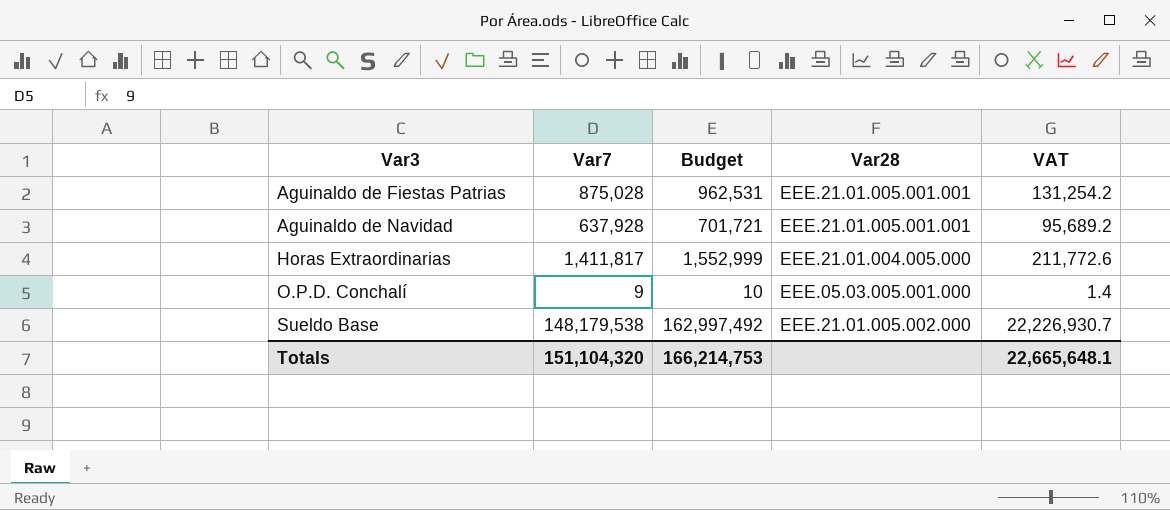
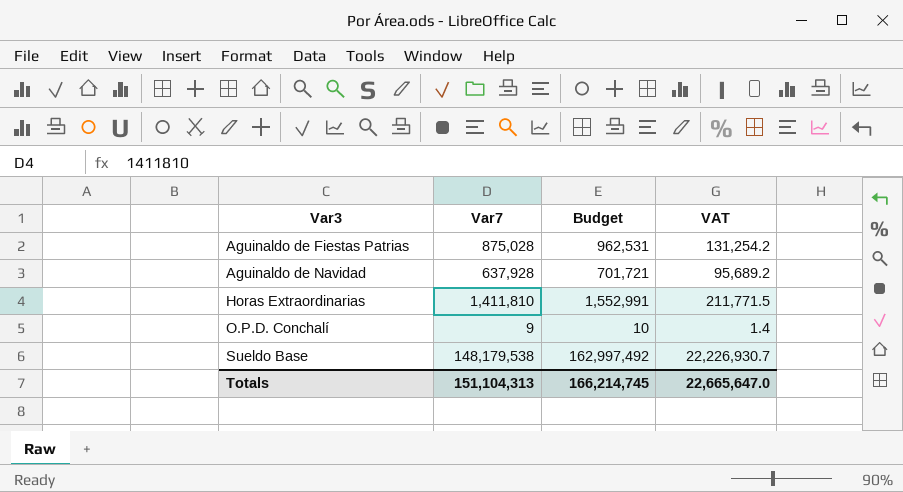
column Var28 | position: 4 -> none
Horas Extraordinarias | Var7: 1,411,817 -> 1,411,810
Horas Extraordinarias | Budget: 1,552,999 -> 1,552,991
Horas Extraordinarias | VAT: 211,772.6 -> 211,771.5
Totals | Var7: 151,104,320 -> 151,104,313
Totals | Budget: 166,214,753 -> 166,214,745
Totals | VAT: 22,665,648.1 -> 22,665,647.0

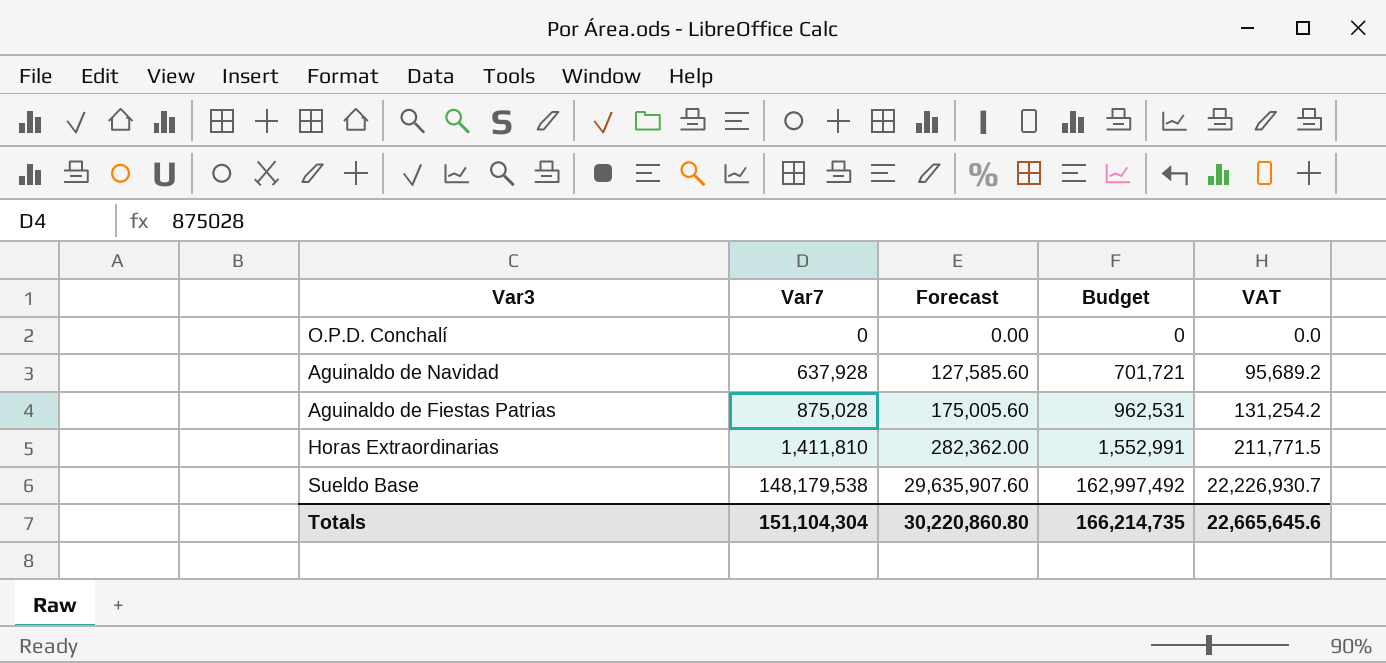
row order: Var3 ascending -> Var7 ascending
column Forecast | formula: none -> [Var7] * 0.2
O.P.D. Conchalí | Var7: 9 -> 0
O.P.D. Conchalí | Budget: 10 -> 0
O.P.D. Conchalí | VAT: 1.4 -> 0.0
Totals | Var7: 151,104,313 -> 151,104,304
Totals | Budget: 166,214,745 -> 166,214,735
Totals | VAT: 22,665,647.0 -> 22,665,645.6

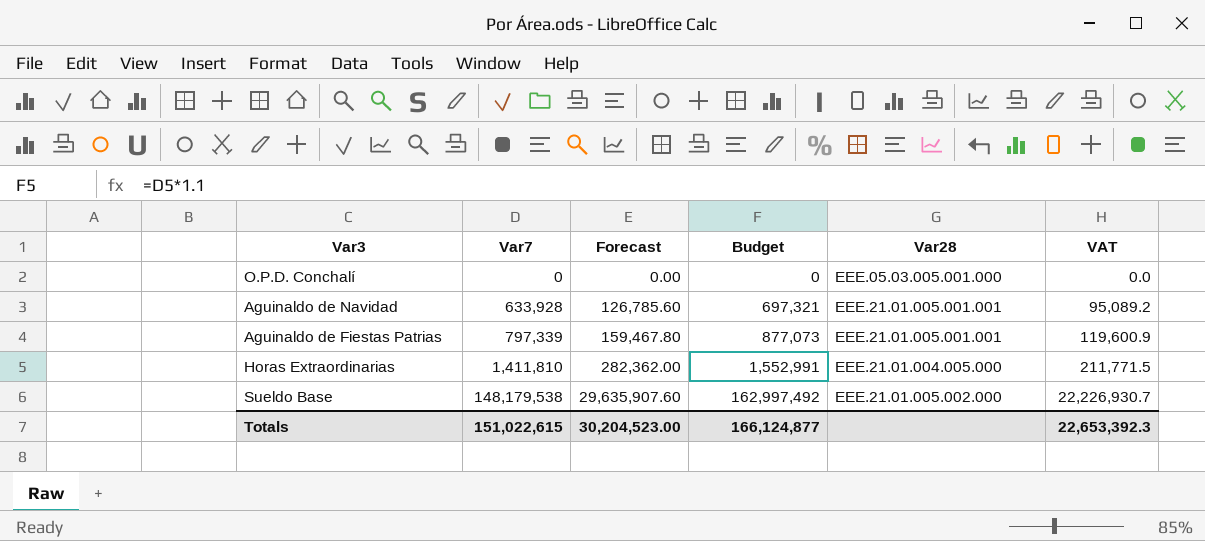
column Var28 | position: none -> 5
Aguinaldo de Navidad | Var7: 637,928 -> 633,928
Aguinaldo de Navidad | Forecast: 127,585.60 -> 126,785.60
Aguinaldo de Navidad | Budget: 701,721 -> 697,321
Aguinaldo de Navidad | VAT: 95,689.2 -> 95,089.2
Aguinaldo de Fiestas Patrias | Var7: 875,028 -> 797,339
Aguinaldo de Fiestas Patrias | Forecast: 175,005.60 -> 159,467.80
Aguinaldo de Fiestas Patrias | Budget: 962,531 -> 877,073
Aguinaldo de Fiestas Patrias | VAT: 131,254.2 -> 119,600.9
Totals | Var7: 151,104,304 -> 151,022,615
Totals | Forecast: 30,220,860.80 -> 30,204,523.00
Totals | Budget: 166,214,735 -> 166,124,877
Totals | VAT: 22,665,645.6 -> 22,653,392.3

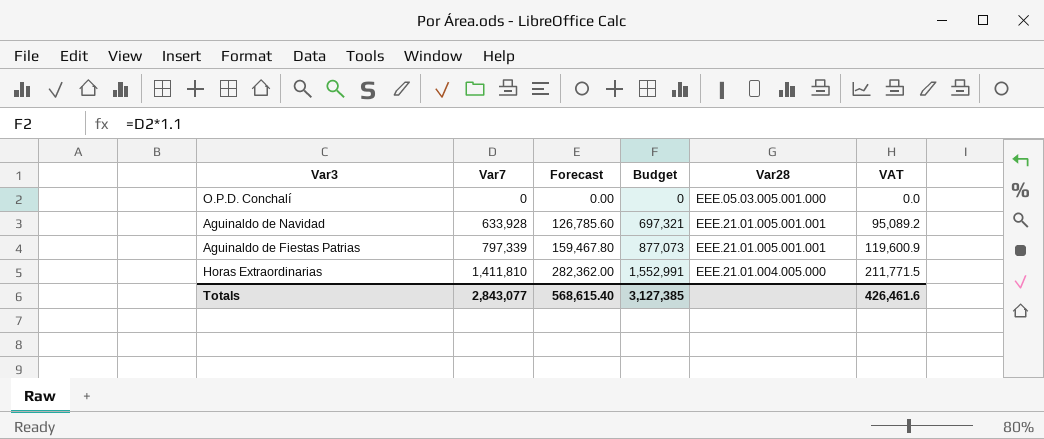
row Sueldo Base: 148,179,538 | 29,635,907.60 | 162,997,492 | EEE.21.01.005.002.000 | 22,226,930.7 -> none
Totals | Var7: 151,022,615 -> 2,843,077
Totals | Forecast: 30,204,523.00 -> 568,615.40
Totals | Budget: 166,124,877 -> 3,127,385
Totals | VAT: 22,653,392.3 -> 426,461.6

